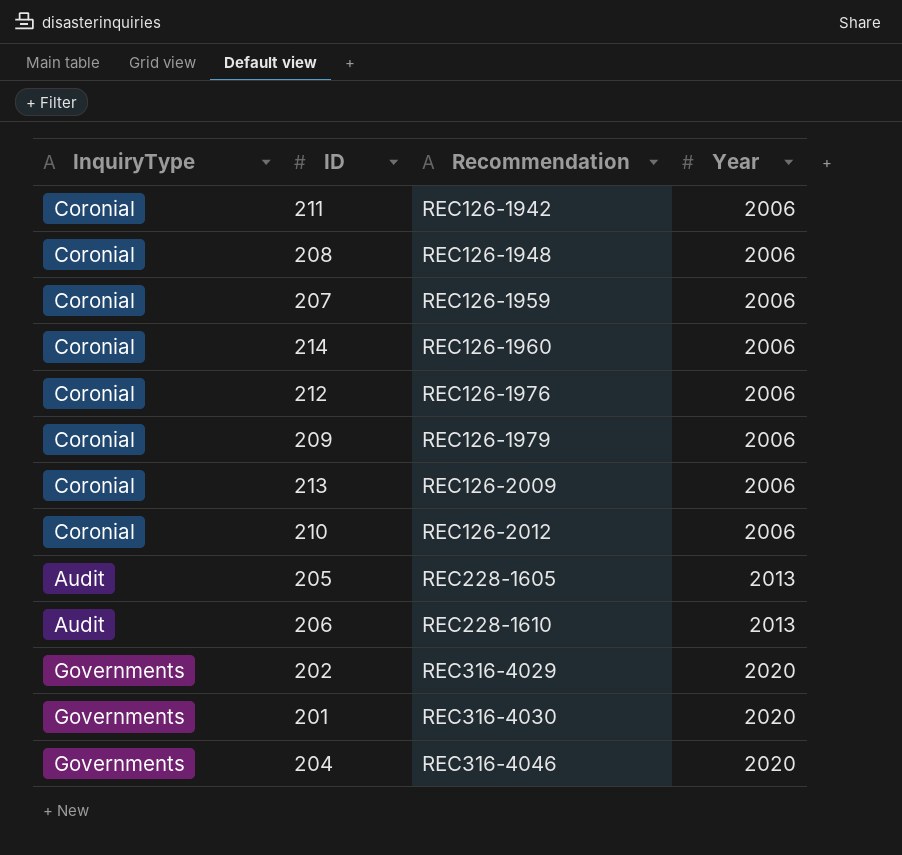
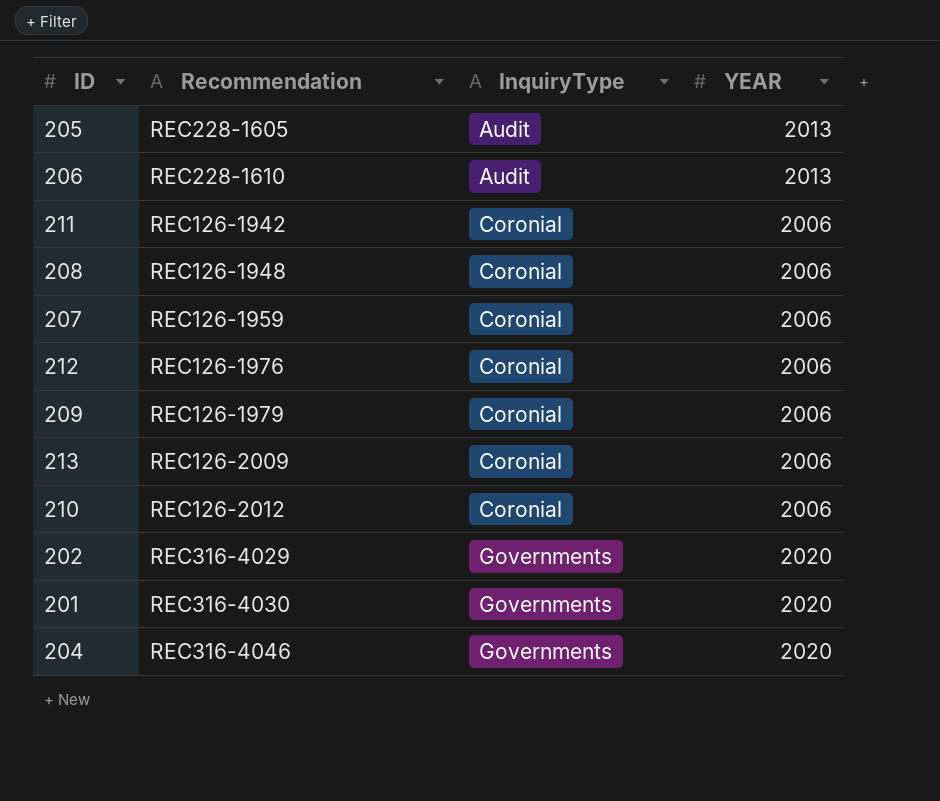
row order: Recommendation ascending -> InquiryType ascending
column InquiryType | position: 1 -> 3
column name: Year -> YEAR
row 214: Coronial | REC126-1960 | 2006 -> none

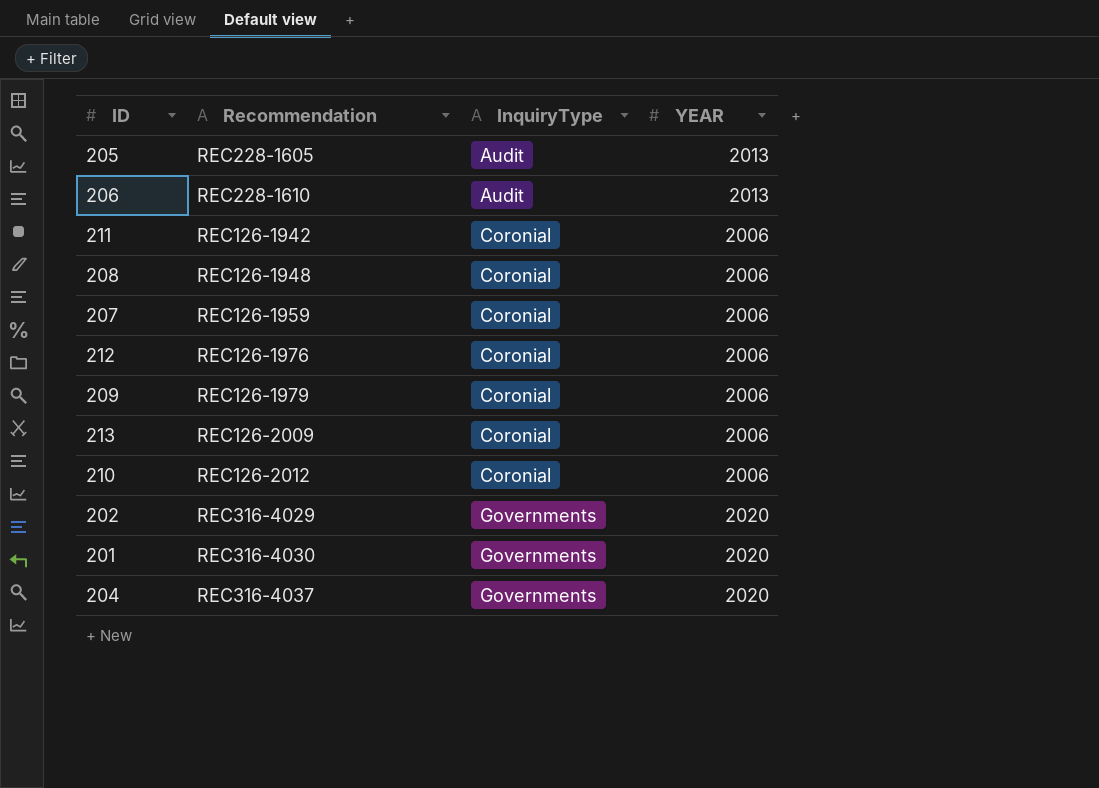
204 | Recommendation: REC316-4046 -> REC316-4037

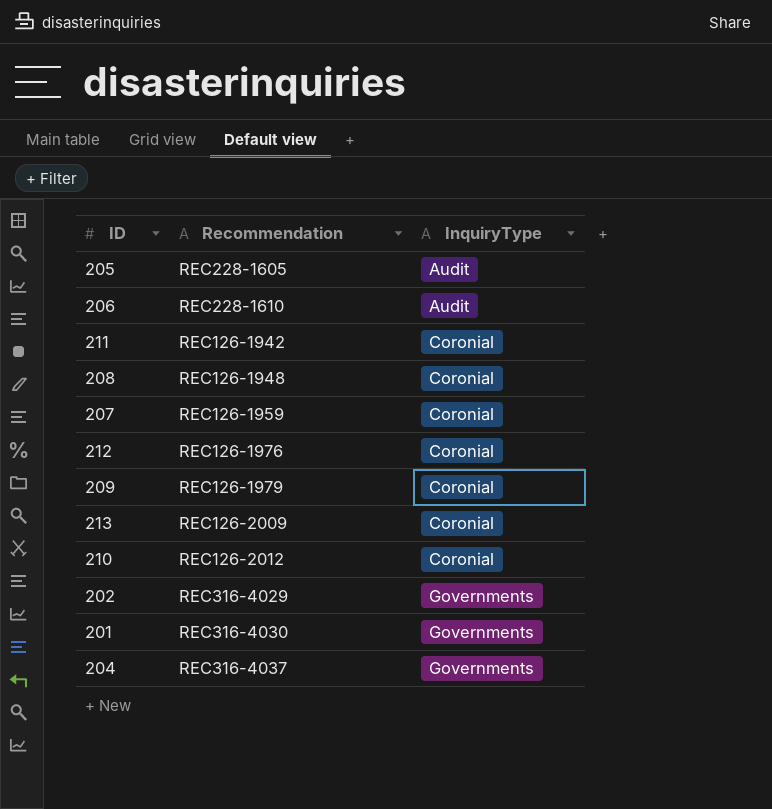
column YEAR | position: 4 -> none

